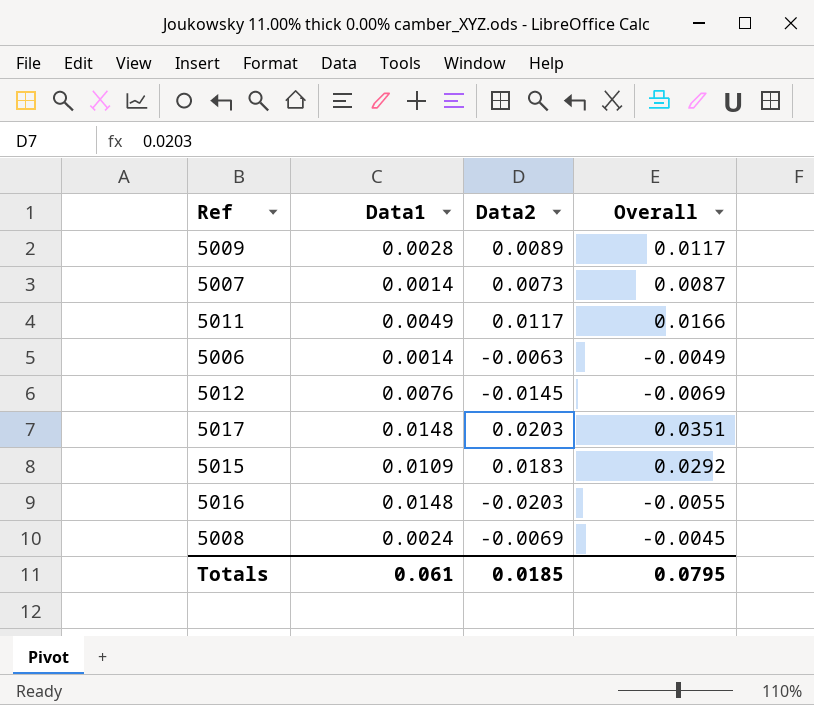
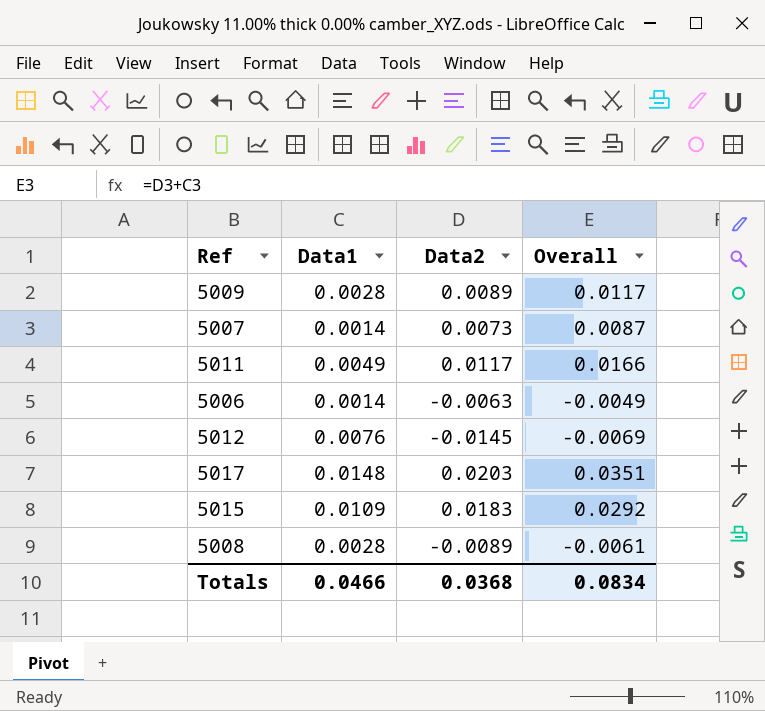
row 5016: 0.0148 | -0.0203 | -0.0055 -> none
5008 | Data1: 0.0024 -> 0.0028
5008 | Data2: -0.0069 -> -0.0089
5008 | Overall: -0.0045 -> -0.0061
Totals | Data1: 0.061 -> 0.0466
Totals | Data2: 0.0185 -> 0.0368
Totals | Overall: 0.0795 -> 0.0834

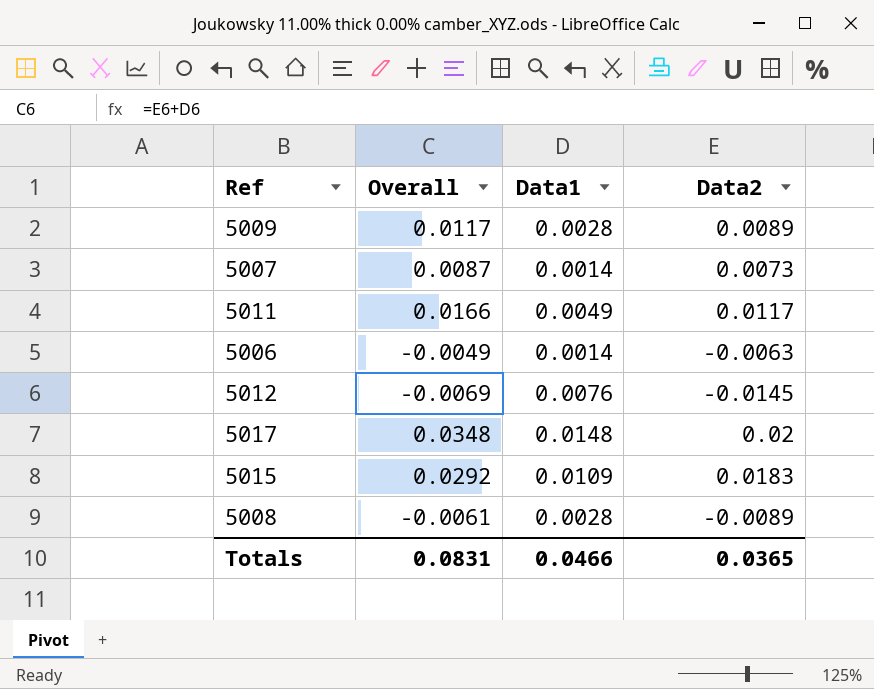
column Overall | position: 4 -> 2
5017 | Overall: 0.0351 -> 0.0348
5017 | Data2: 0.0203 -> 0.02
Totals | Overall: 0.0834 -> 0.0831
Totals | Data2: 0.0368 -> 0.0365

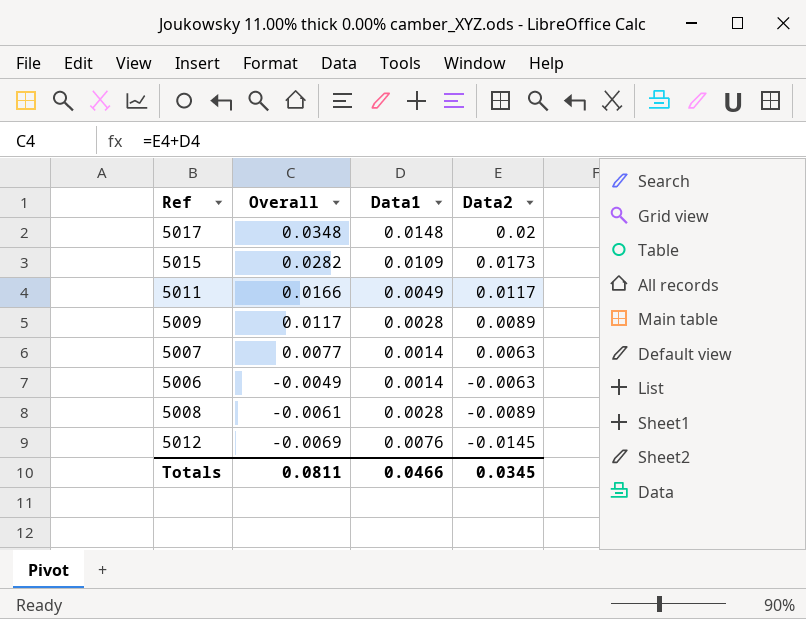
row order: none -> Overall descending
5015 | Overall: 0.0292 -> 0.0282
5015 | Data2: 0.0183 -> 0.0173
5007 | Overall: 0.0087 -> 0.0077
5007 | Data2: 0.0073 -> 0.0063
Totals | Overall: 0.0831 -> 0.0811
Totals | Data2: 0.0365 -> 0.0345

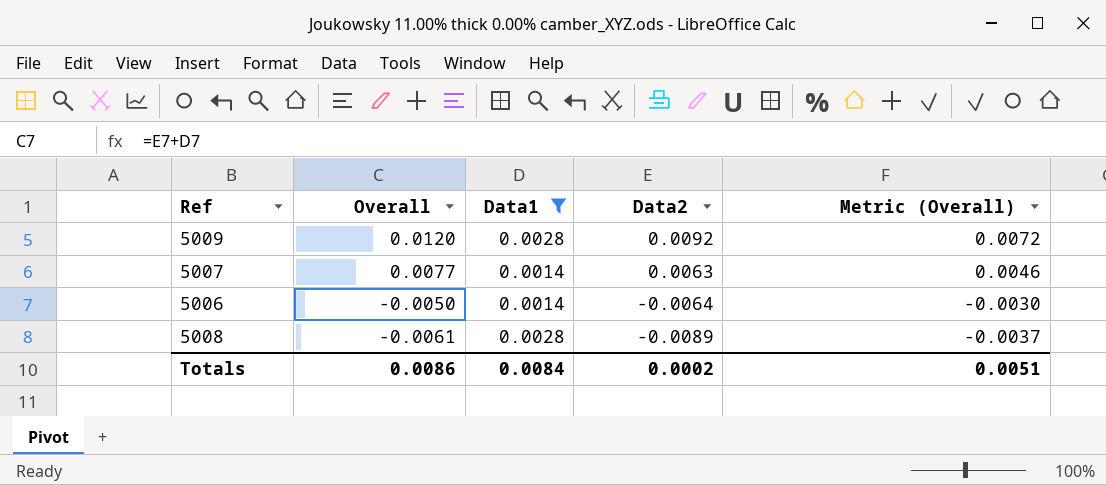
filter: none -> Data1 <= 0.0028
column Metric (Overall) | formula: none -> [Overall] * 0.6
5009 | Overall: 0.0117 -> 0.0120
5009 | Data2: 0.0089 -> 0.0092
5006 | Overall: -0.0049 -> -0.0050
5006 | Data2: -0.0063 -> -0.0064
Totals | Overall: 0.0811 -> 0.0086
Totals | Data1: 0.0466 -> 0.0084
Totals | Data2: 0.0345 -> 0.0002

